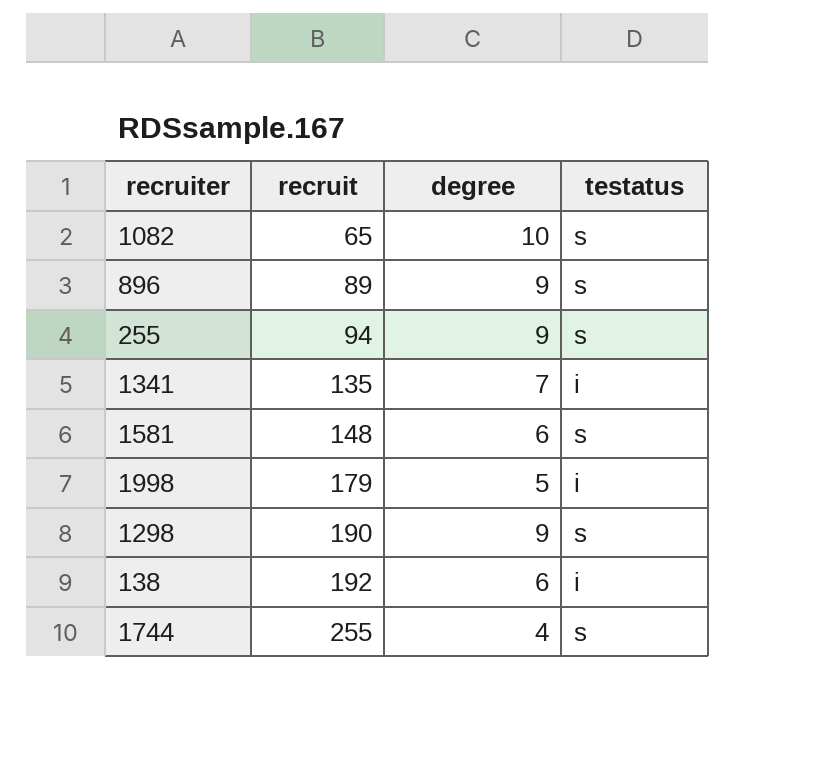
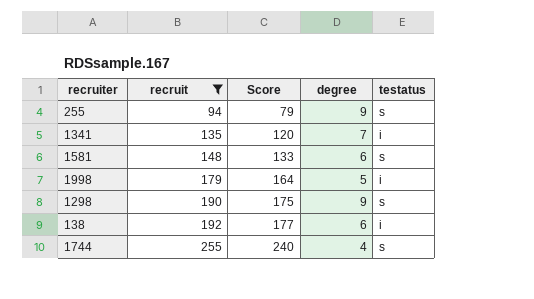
filter: none -> recruit >= 94
column Score | formula: none -> [recruit] - 15

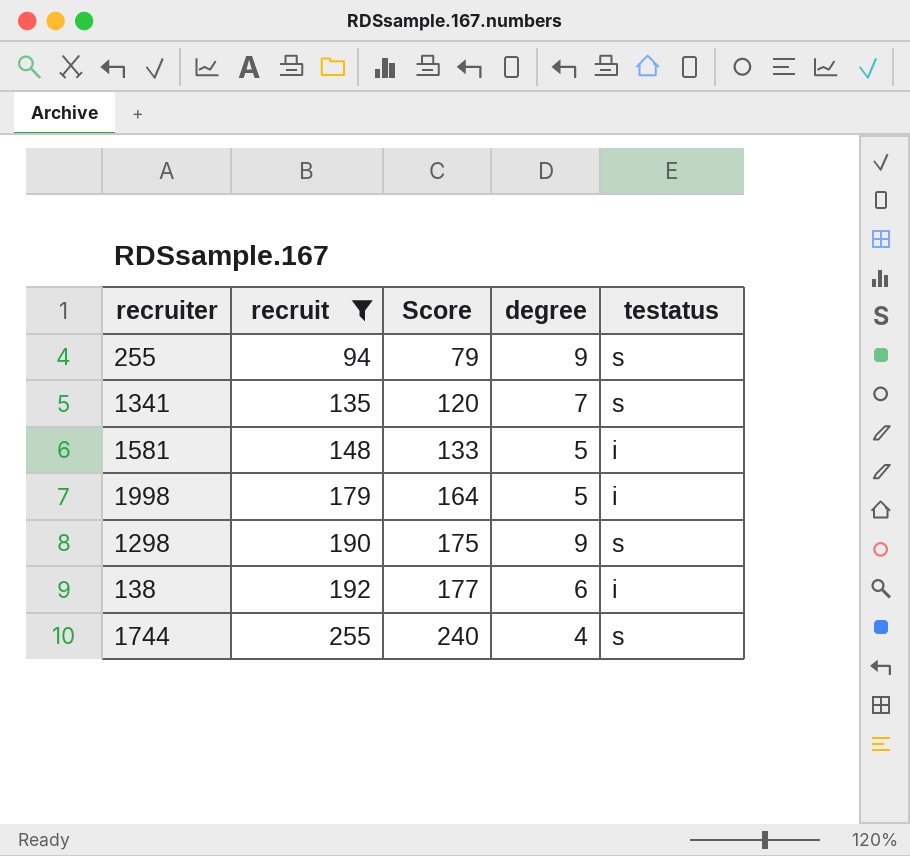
1341 | testatus: i -> s
1581 | degree: 6 -> 5
1581 | testatus: s -> i

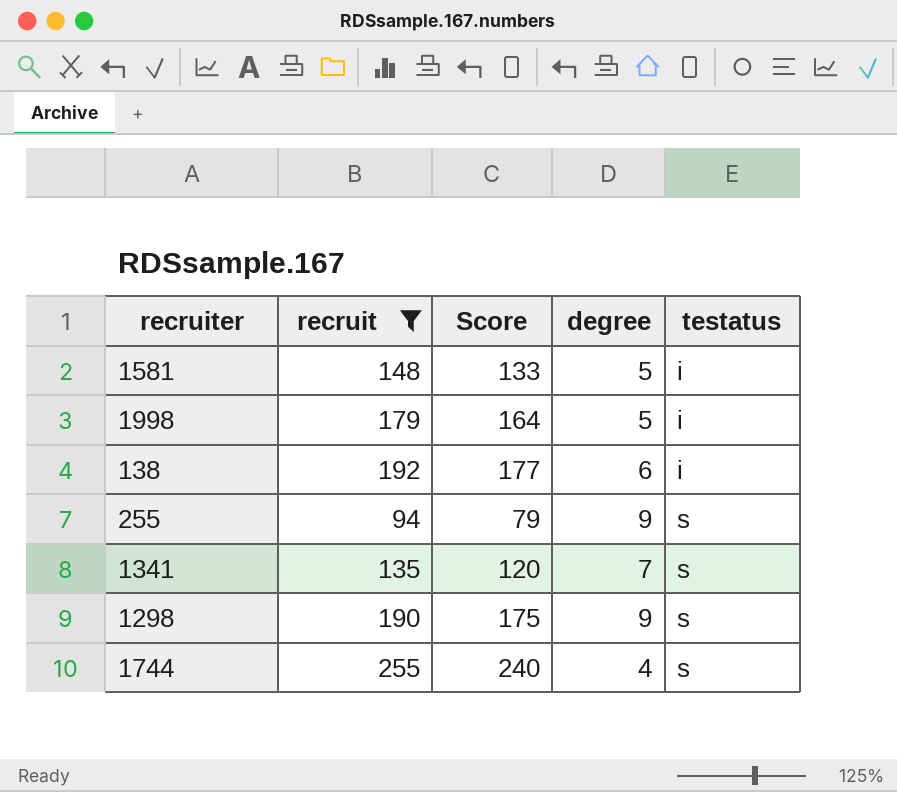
row order: recruit ascending -> testatus ascending

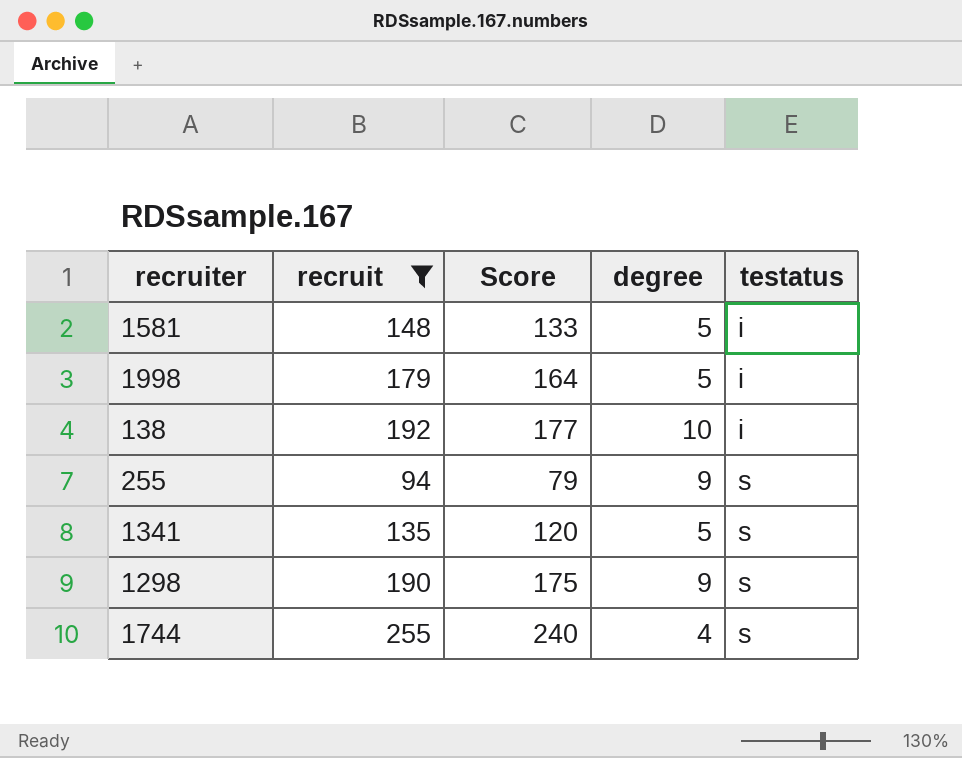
138 | degree: 6 -> 10
1341 | degree: 7 -> 5

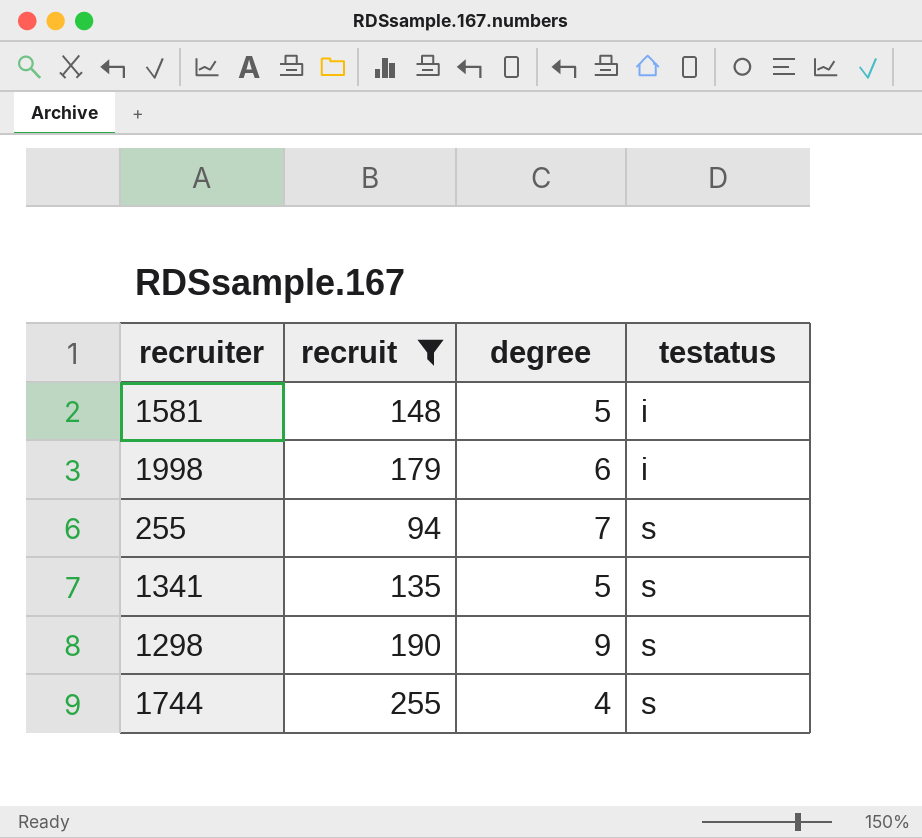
column Score | formula: [recruit] - 15 -> none
row 138: 192 | 177 | 10 | i -> none
1998 | degree: 5 -> 6
255 | degree: 9 -> 7

